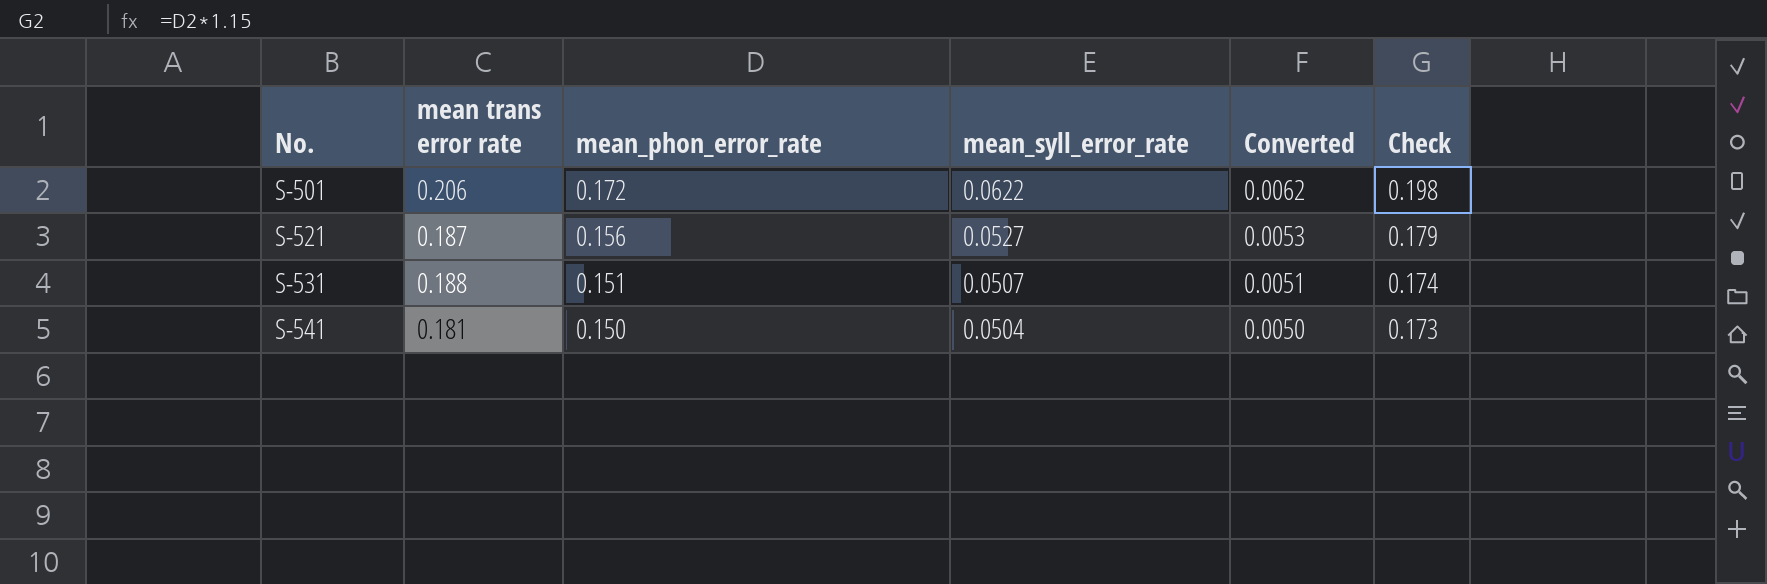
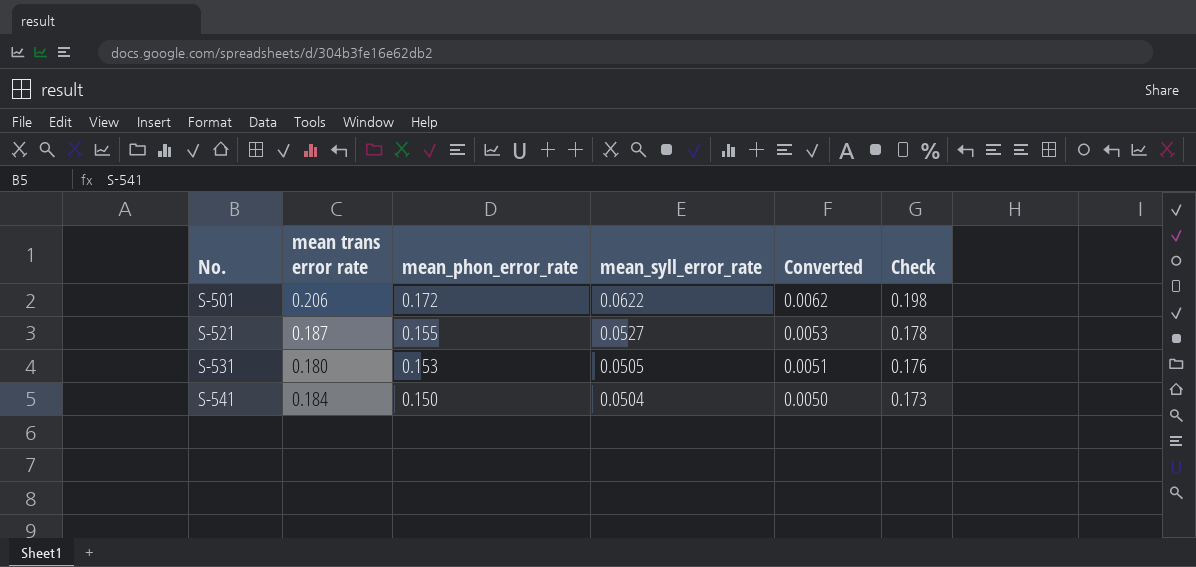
S-521 | mean_phon_error_rate: 0.156 -> 0.155
S-521 | Check: 0.179 -> 0.178
S-531 | mean trans error rate: 0.188 -> 0.180
S-531 | mean_phon_error_rate: 0.151 -> 0.153
S-531 | mean_syll_error_rate: 0.0507 -> 0.0505
S-531 | Check: 0.174 -> 0.176
S-541 | mean trans error rate: 0.181 -> 0.184

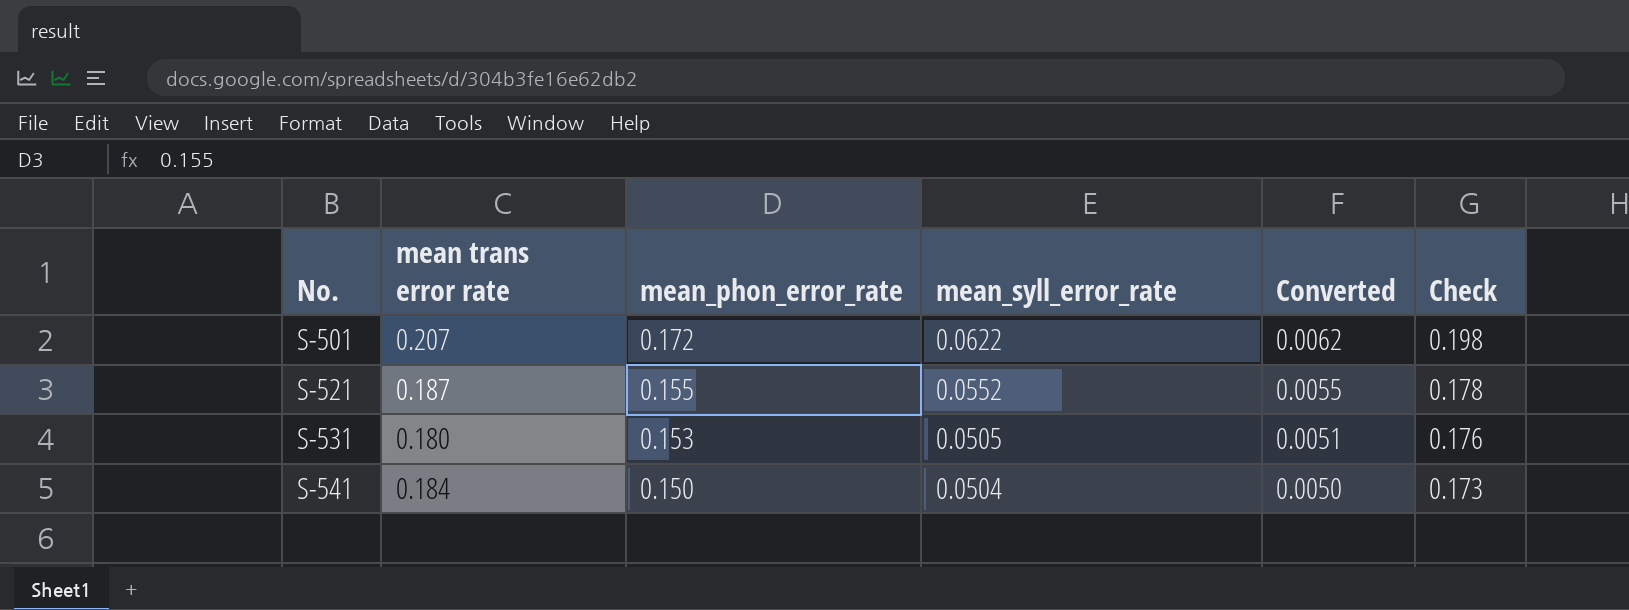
S-501 | mean trans error rate: 0.206 -> 0.207
S-521 | mean_syll_error_rate: 0.0527 -> 0.0552
S-521 | Converted: 0.0053 -> 0.0055

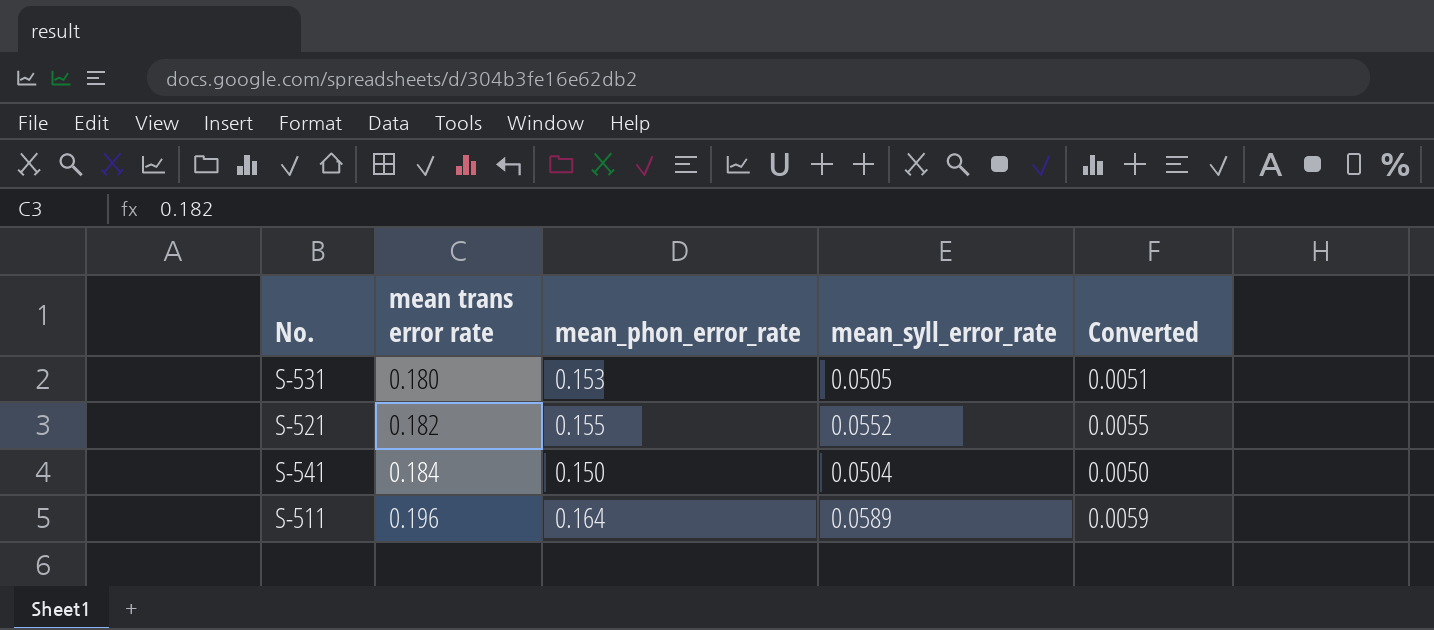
row order: No. ascending -> mean trans error rate ascending
column Check | formula: [mean_phon_error_rate] * 1.15 -> none
row S-501: 0.207 | 0.172 | 0.0622 | 0.0062 | 0.198 -> none
S-521 | mean trans error rate: 0.187 -> 0.182
row S-511: none -> 0.196 | 0.164 | 0.0589 | 0.0059

